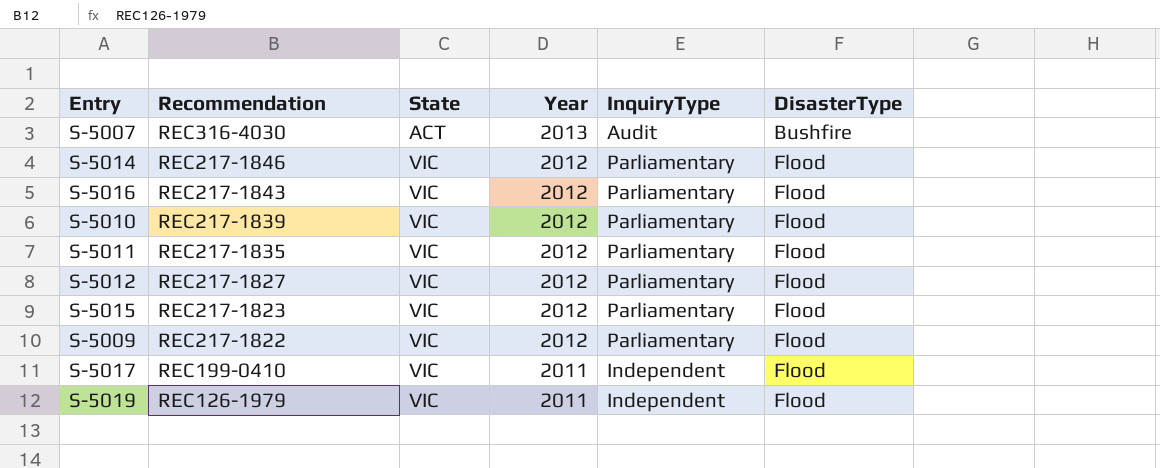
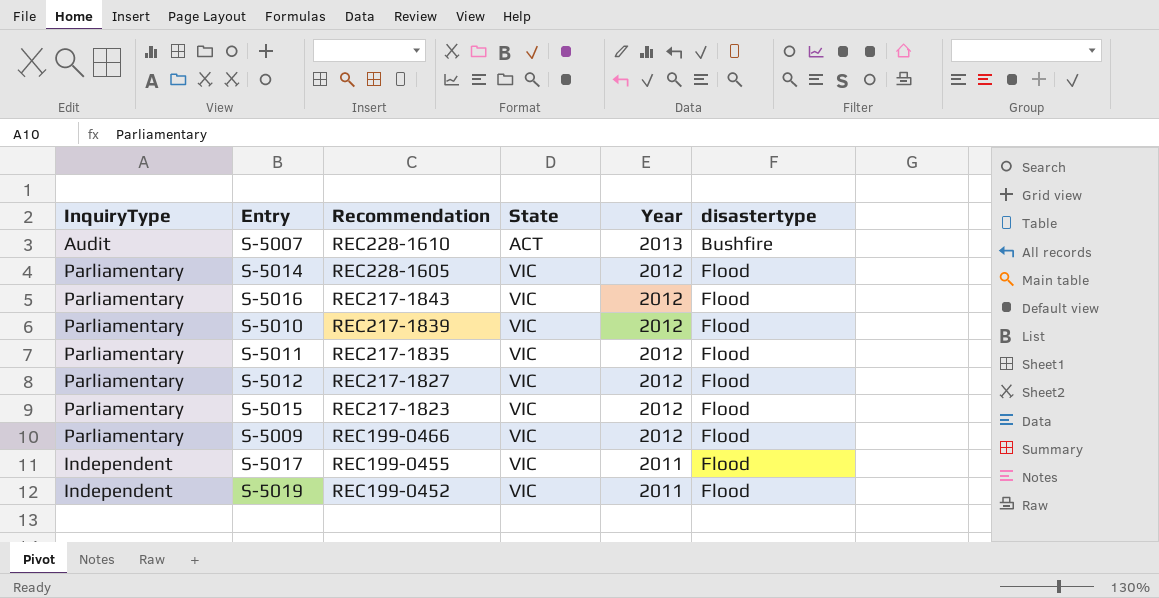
column InquiryType | position: 5 -> 1
column name: DisasterType -> disastertype
S-5007 | Recommendation: REC316-4030 -> REC228-1610
S-5014 | Recommendation: REC217-1846 -> REC228-1605
S-5009 | Recommendation: REC217-1822 -> REC199-0466
S-5017 | Recommendation: REC199-0410 -> REC199-0455
S-5019 | Recommendation: REC126-1979 -> REC199-0452

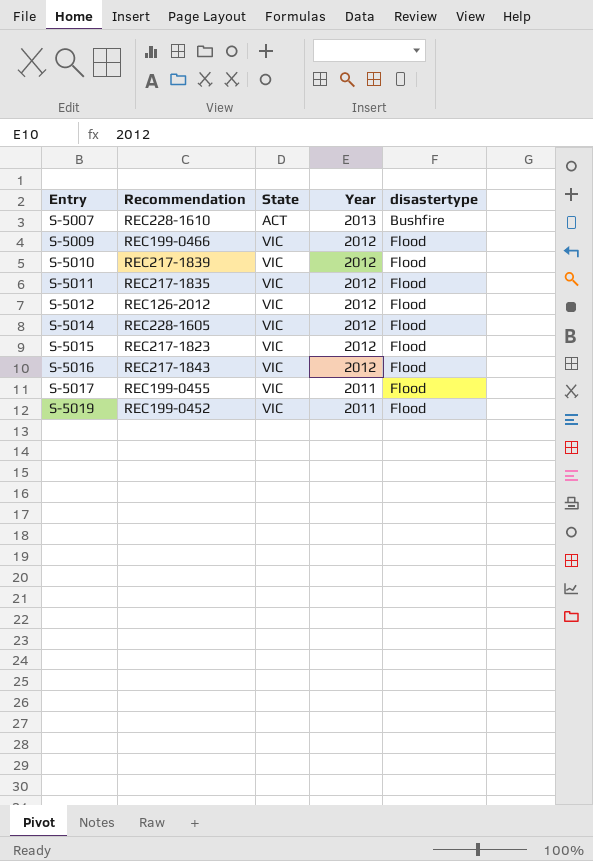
row order: Recommendation descending -> Entry ascending
column InquiryType | position: 1 -> none
S-5012 | Recommendation: REC217-1827 -> REC126-2012

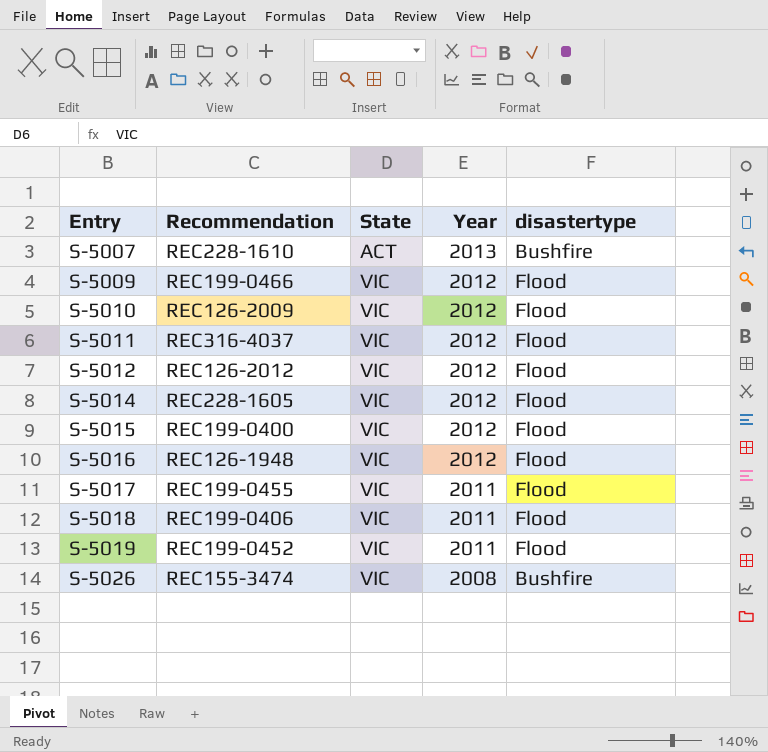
S-5010 | Recommendation: REC217-1839 -> REC126-2009
S-5011 | Recommendation: REC217-1835 -> REC316-4037
S-5015 | Recommendation: REC217-1823 -> REC199-0400
S-5016 | Recommendation: REC217-1843 -> REC126-1948
row S-5018: none -> REC199-0406 | VIC | 2011 | Flood
row S-5026: none -> REC155-3474 | VIC | 2008 | Bushfire

